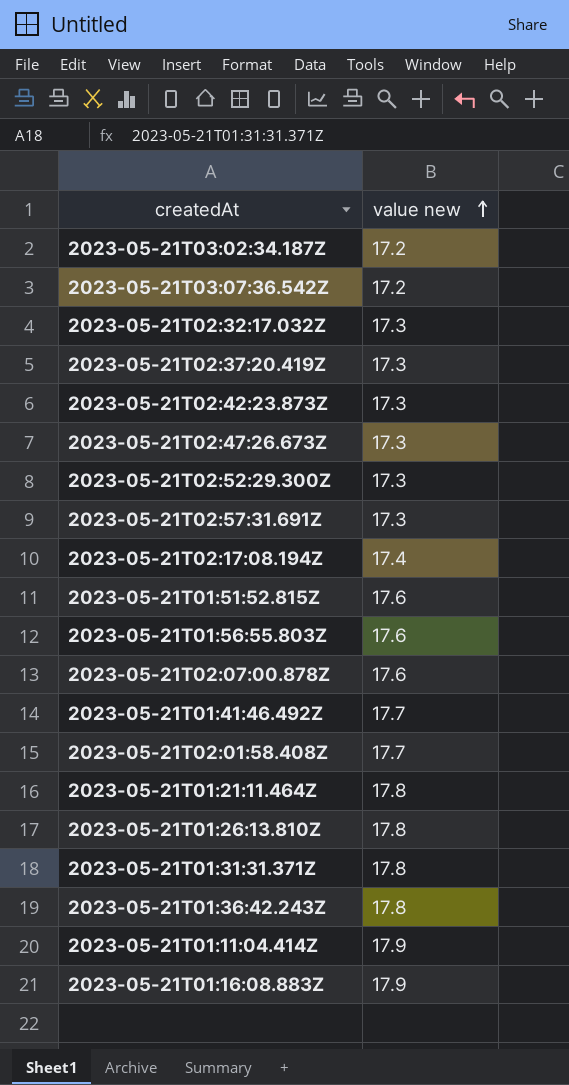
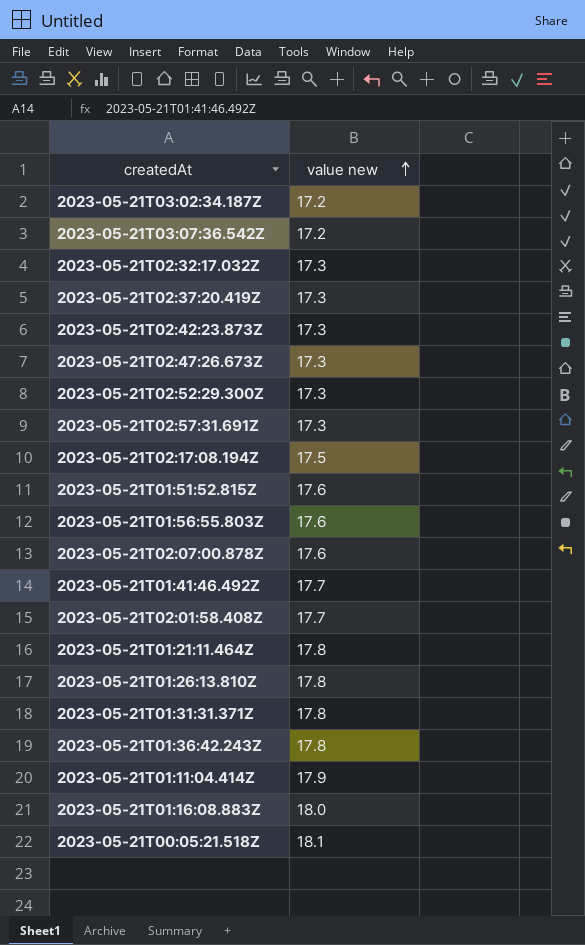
2023-05-21T02:17:08.194Z | value new: 17.4 -> 17.5
2023-05-21T01:16:08.883Z | value new: 17.9 -> 18.0
row 2023-05-21T00:05:21.518Z: none -> 18.1

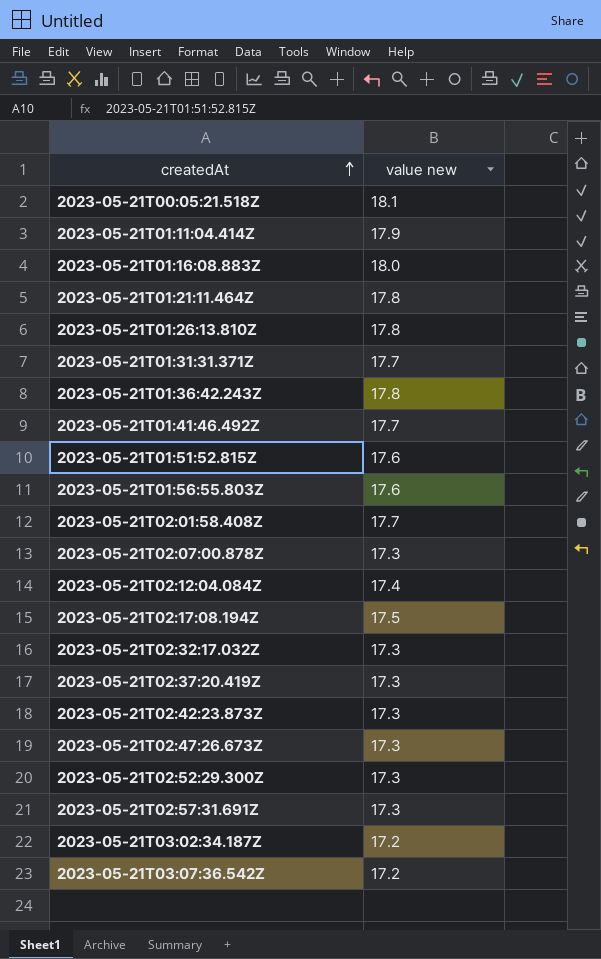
row order: value new ascending -> createdAt ascending
2023-05-21T01:31:31.371Z | value new: 17.8 -> 17.7
2023-05-21T02:07:00.878Z | value new: 17.6 -> 17.3
row 2023-05-21T02:12:04.084Z: none -> 17.4

